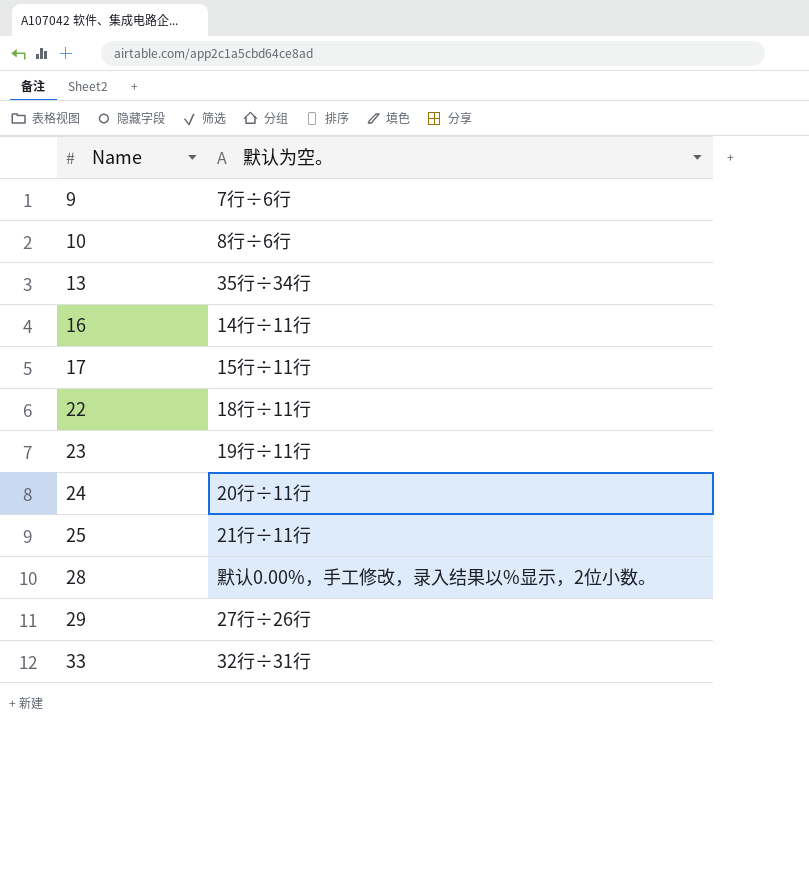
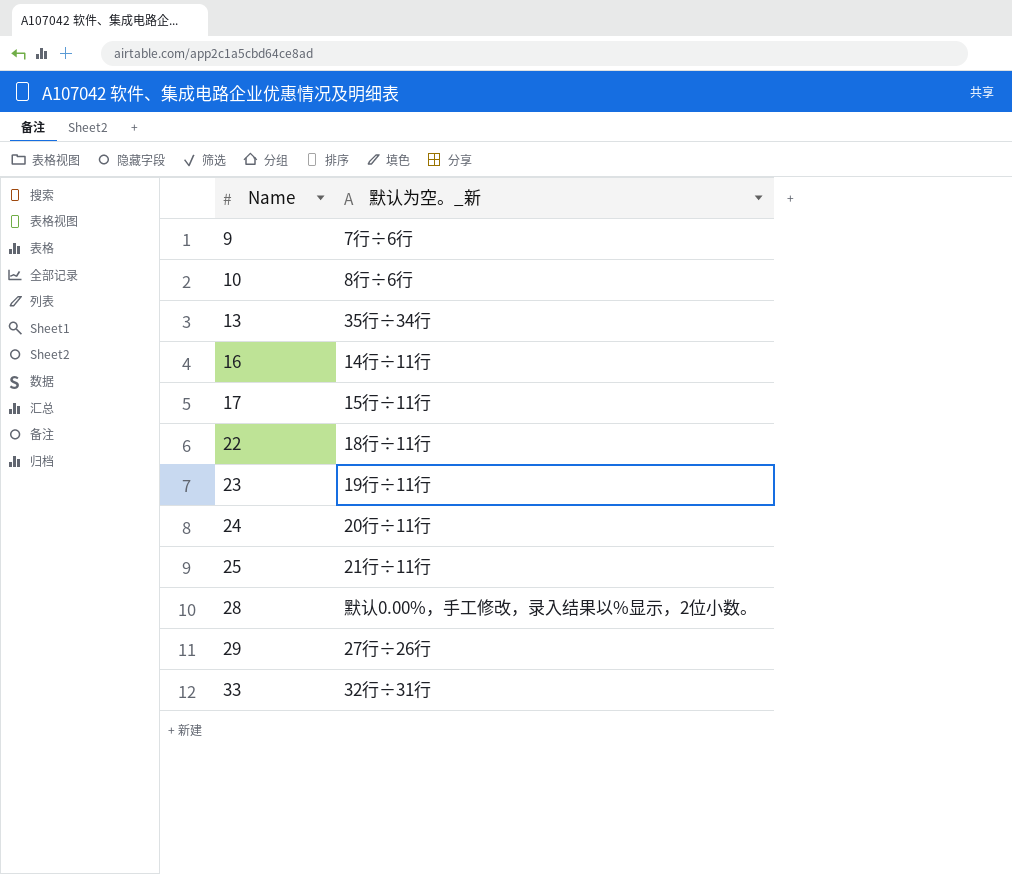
column name: 默认为空。 -> 默认为空。_新

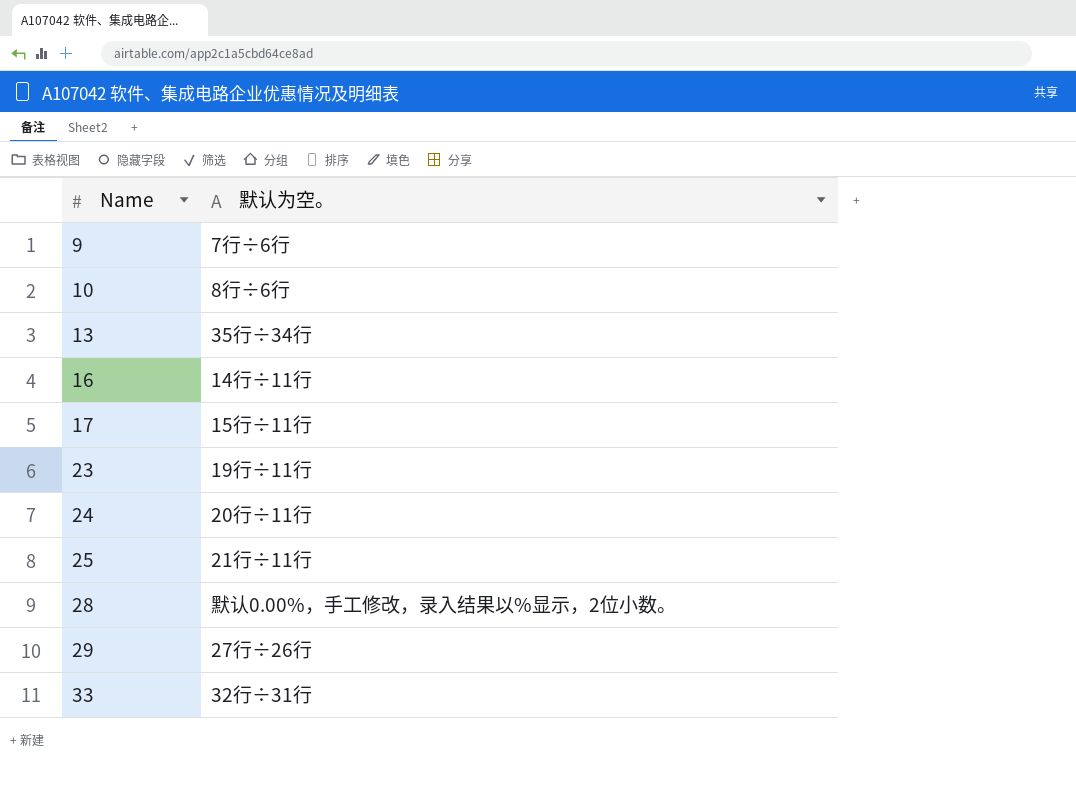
column name: 默认为空。_新 -> 默认为空。
row 22: 18行÷11行 -> none

